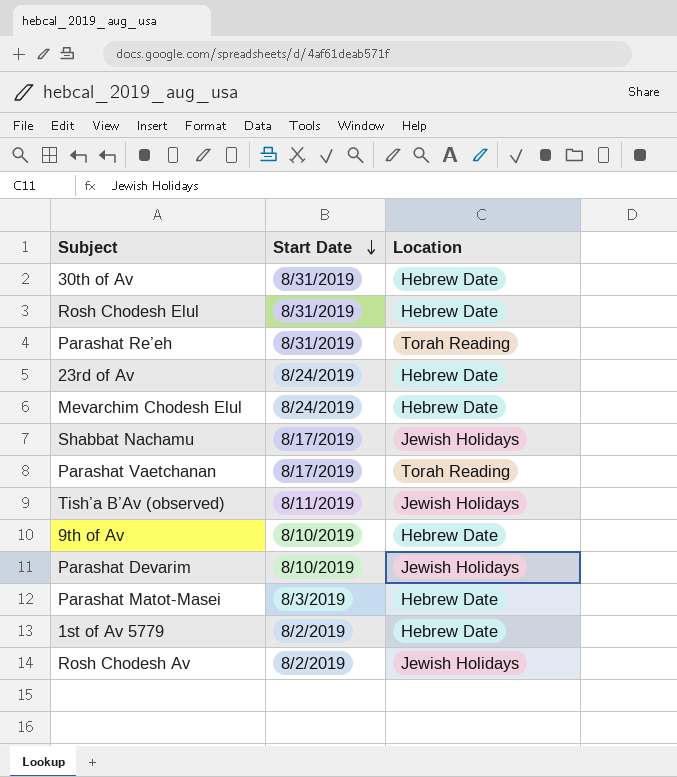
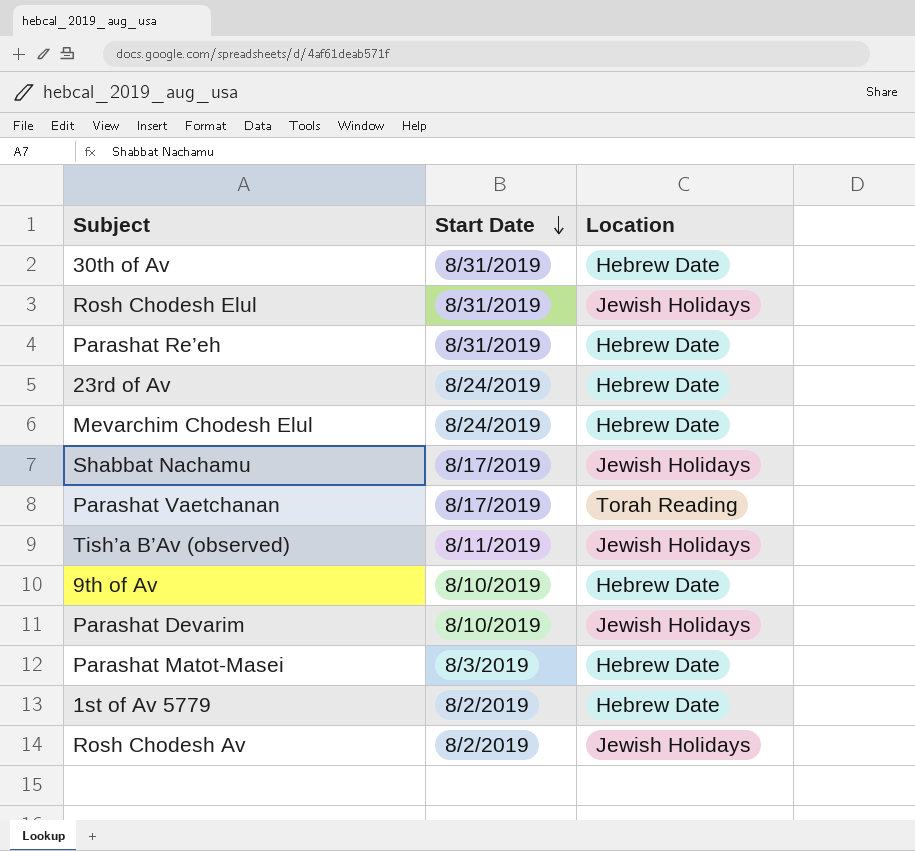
Rosh Chodesh Elul | Location: Hebrew Date -> Jewish Holidays
Parashat Re’eh | Location: Torah Reading -> Hebrew Date

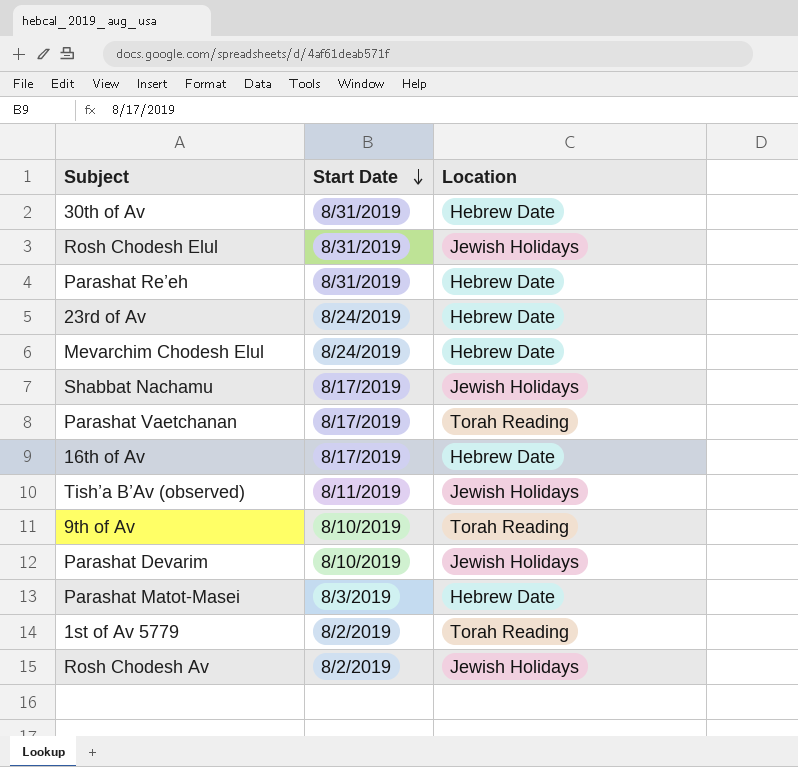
row 16th of Av: none -> 8/17/2019 | Hebrew Date
9th of Av | Location: Hebrew Date -> Torah Reading
1st of Av 5779 | Location: Hebrew Date -> Torah Reading

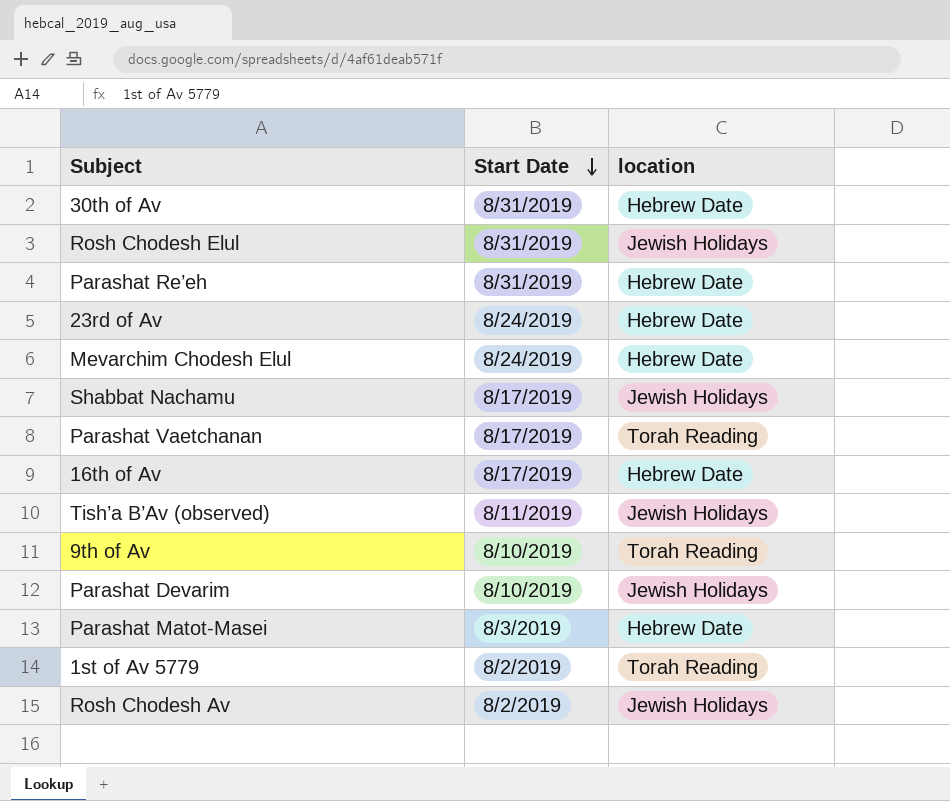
column name: Location -> location

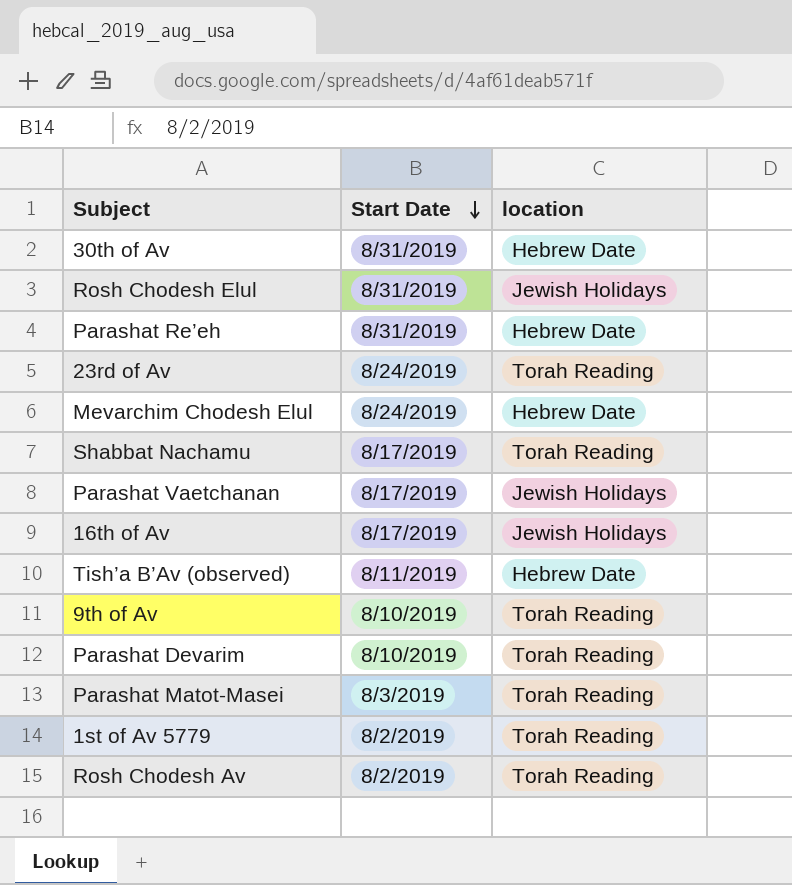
23rd of Av | location: Hebrew Date -> Torah Reading
Shabbat Nachamu | location: Jewish Holidays -> Torah Reading
Parashat Vaetchanan | location: Torah Reading -> Jewish Holidays
16th of Av | location: Hebrew Date -> Jewish Holidays
Tish’a B’Av (observed) | location: Jewish Holidays -> Hebrew Date
Parashat Devarim | location: Jewish Holidays -> Torah Reading
Parashat Matot-Masei | location: Hebrew Date -> Torah Reading
Rosh Chodesh Av | location: Jewish Holidays -> Torah Reading

